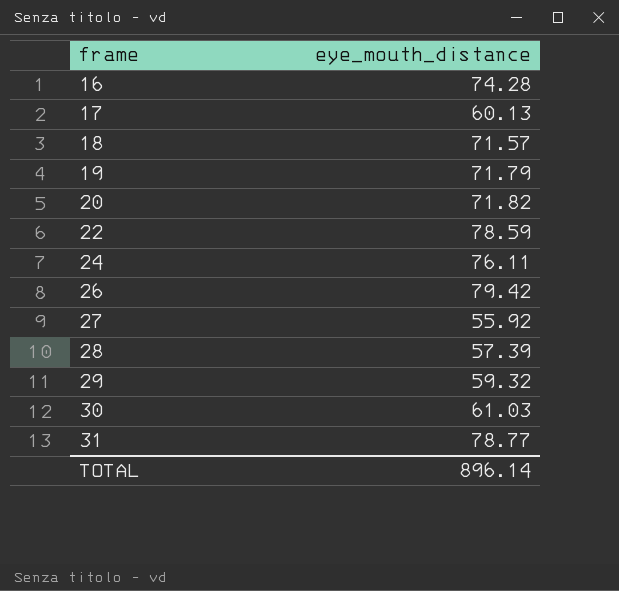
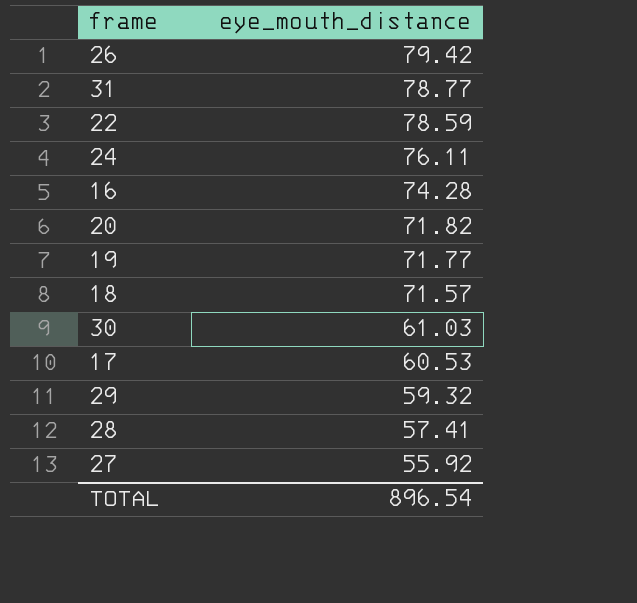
row order: frame ascending -> eye_mouth_distance descending
19 | eye_mouth_distance: 71.79 -> 71.77
17 | eye_mouth_distance: 60.13 -> 60.53
28 | eye_mouth_distance: 57.39 -> 57.41
TOTAL | eye_mouth_distance: 896.14 -> 896.54

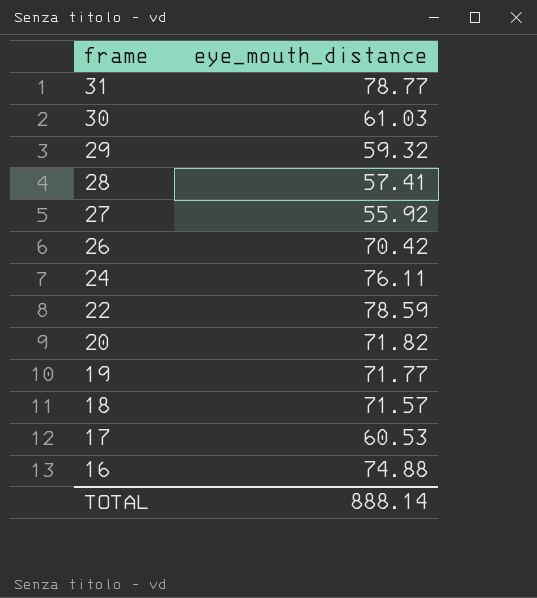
row order: eye_mouth_distance descending -> frame descending
26 | eye_mouth_distance: 79.42 -> 70.42
16 | eye_mouth_distance: 74.28 -> 74.88
TOTAL | eye_mouth_distance: 896.54 -> 888.14

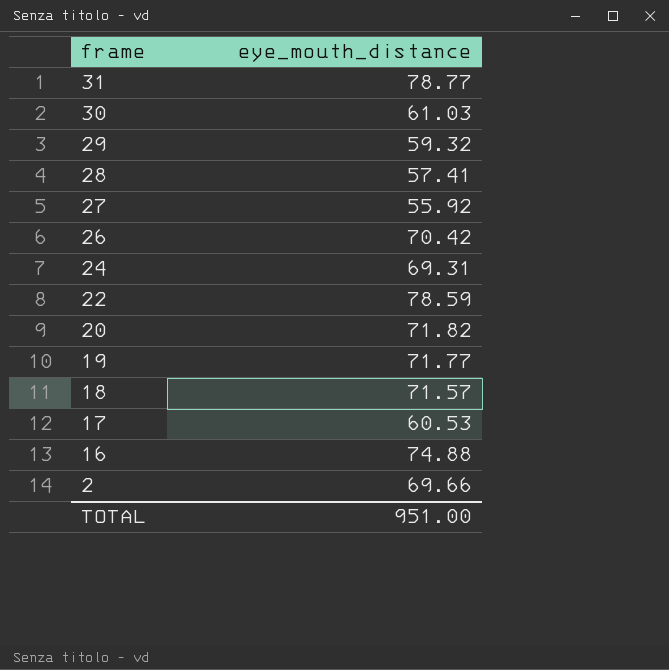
24 | eye_mouth_distance: 76.11 -> 69.31
row 2: none -> 69.66
TOTAL | eye_mouth_distance: 888.14 -> 951.00

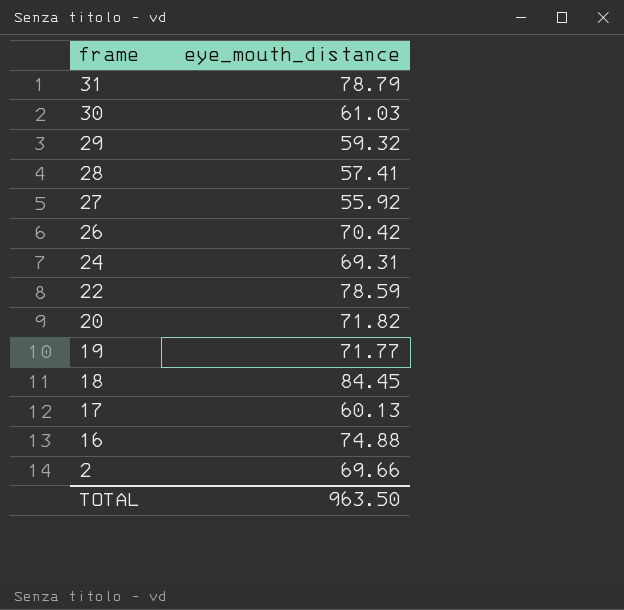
31 | eye_mouth_distance: 78.77 -> 78.79
18 | eye_mouth_distance: 71.57 -> 84.45
17 | eye_mouth_distance: 60.53 -> 60.13
TOTAL | eye_mouth_distance: 951.00 -> 963.50

